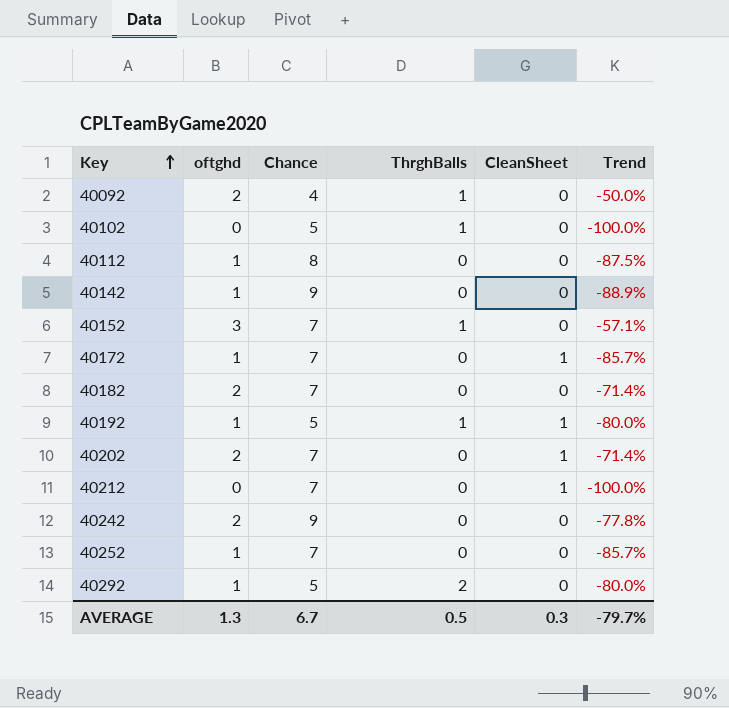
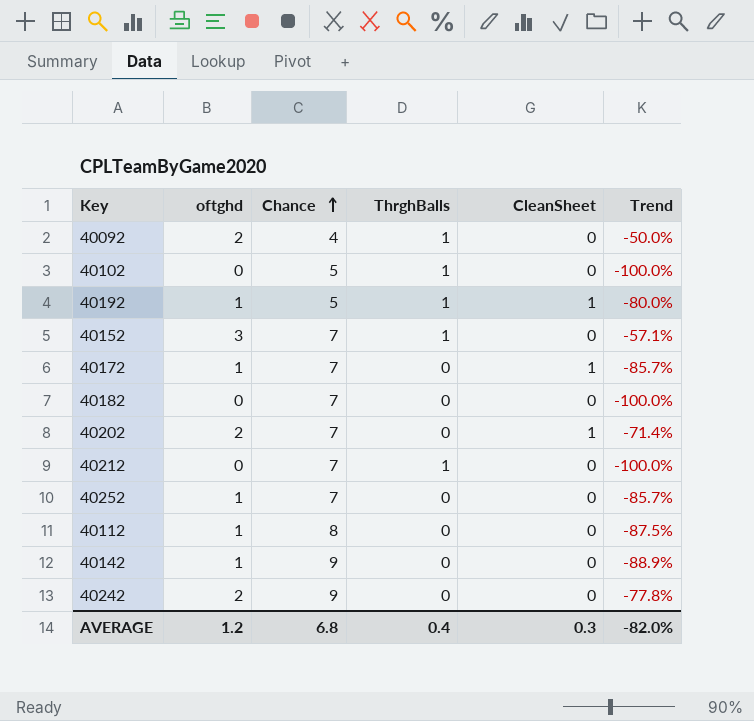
row order: Key ascending -> Chance ascending
row 40292: 1 | 5 | 2 | 0 | -80.0% -> none
40182 | oftghd: 2 -> 0
40182 | Trend: -71.4% -> -100.0%
40212 | ThrghBalls: 0 -> 1
40212 | CleanSheet: 1 -> 0
AVERAGE | oftghd: 1.3 -> 1.2
AVERAGE | Chance: 6.7 -> 6.8
AVERAGE | ThrghBalls: 0.5 -> 0.4
AVERAGE | Trend: -79.7% -> -82.0%

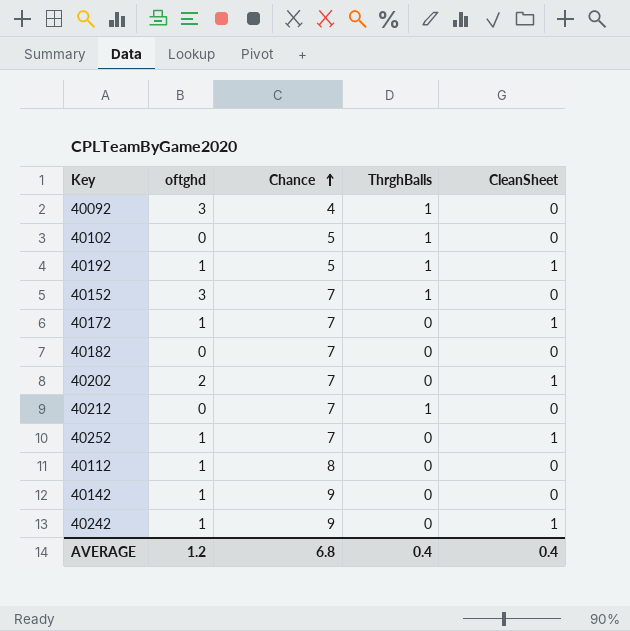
column Trend | formula: ([oftghd] - [Chance]) / [Chance] -> none
40092 | oftghd: 2 -> 3
40252 | CleanSheet: 0 -> 1
40242 | oftghd: 2 -> 1
40242 | CleanSheet: 0 -> 1
AVERAGE | CleanSheet: 0.3 -> 0.4

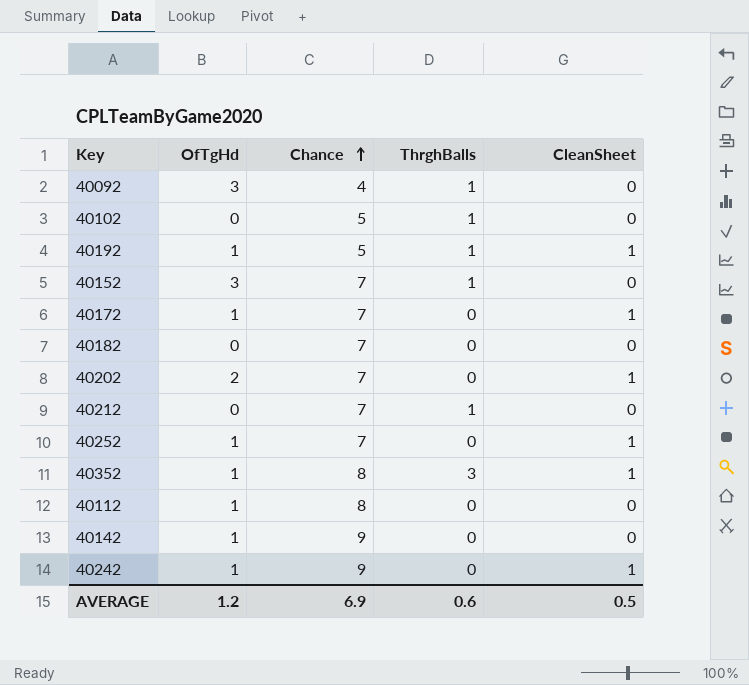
column name: oftghd -> OfTgHd
row 40352: none -> 1 | 8 | 3 | 1
AVERAGE | Chance: 6.8 -> 6.9
AVERAGE | ThrghBalls: 0.4 -> 0.6
AVERAGE | CleanSheet: 0.4 -> 0.5

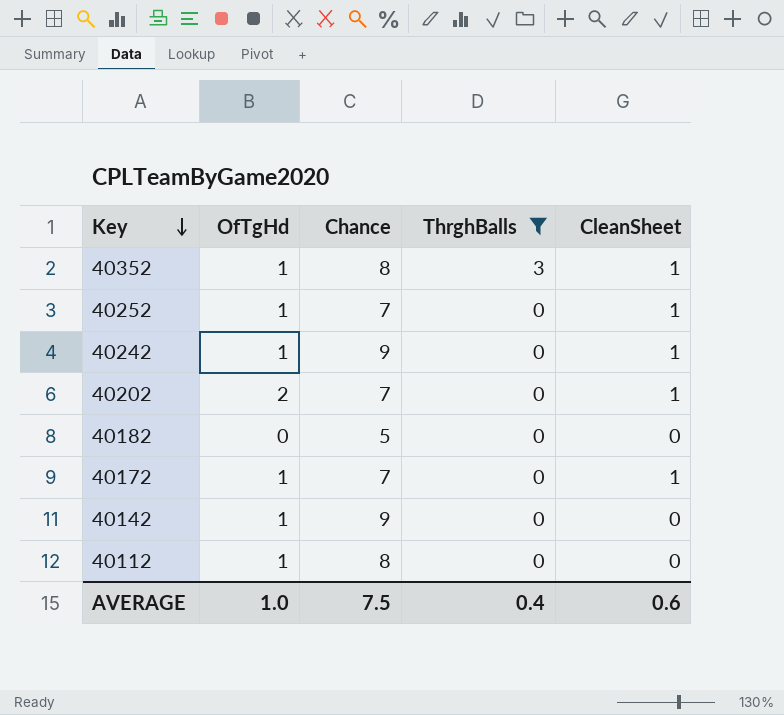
filter: none -> ThrghBalls != 1
row order: Chance ascending -> Key descending
40182 | Chance: 7 -> 5
AVERAGE | OfTgHd: 1.2 -> 1.0
AVERAGE | Chance: 6.9 -> 7.5
AVERAGE | ThrghBalls: 0.6 -> 0.4
AVERAGE | CleanSheet: 0.5 -> 0.6

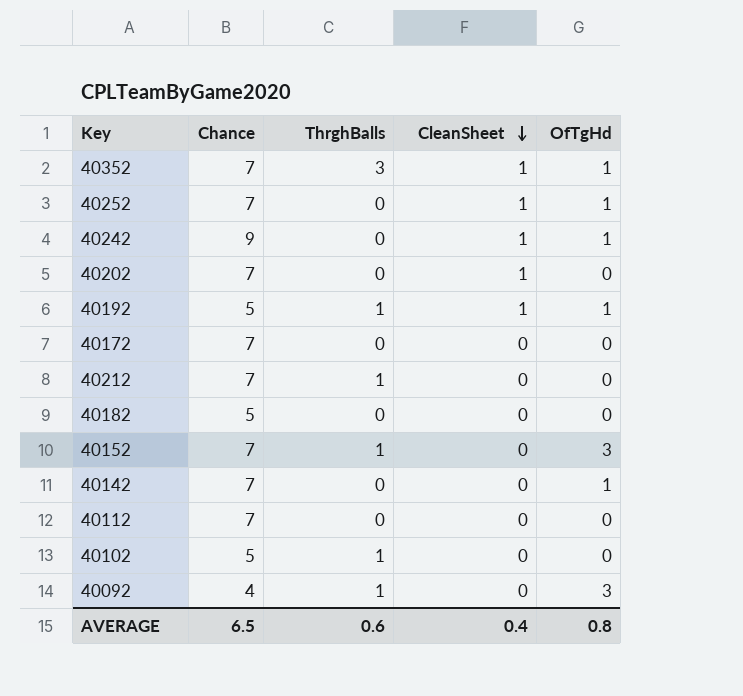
filter: ThrghBalls != 1 -> none
row order: Key descending -> CleanSheet descending
column OfTgHd | position: 2 -> 5
40352 | Chance: 8 -> 7
40202 | OfTgHd: 2 -> 0
40172 | CleanSheet: 1 -> 0
40172 | OfTgHd: 1 -> 0
40142 | Chance: 9 -> 7
40112 | Chance: 8 -> 7
40112 | OfTgHd: 1 -> 0
AVERAGE | Chance: 7.5 -> 6.5
AVERAGE | ThrghBalls: 0.4 -> 0.6
AVERAGE | CleanSheet: 0.6 -> 0.4
AVERAGE | OfTgHd: 1.0 -> 0.8

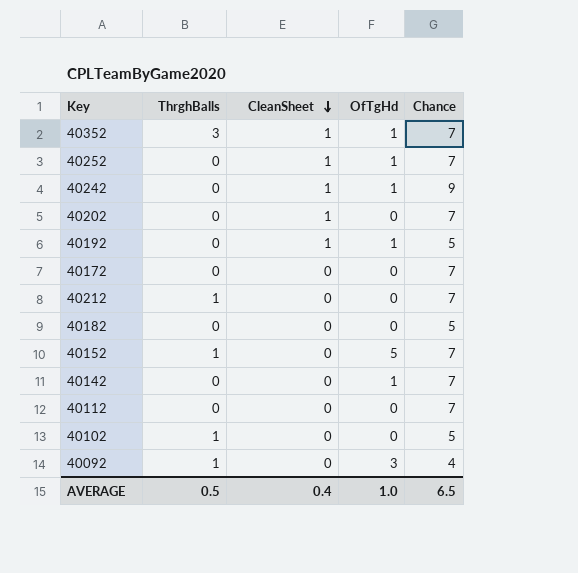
column Chance | position: 2 -> 5
40192 | ThrghBalls: 1 -> 0
40152 | OfTgHd: 3 -> 5
AVERAGE | ThrghBalls: 0.6 -> 0.5
AVERAGE | OfTgHd: 0.8 -> 1.0

